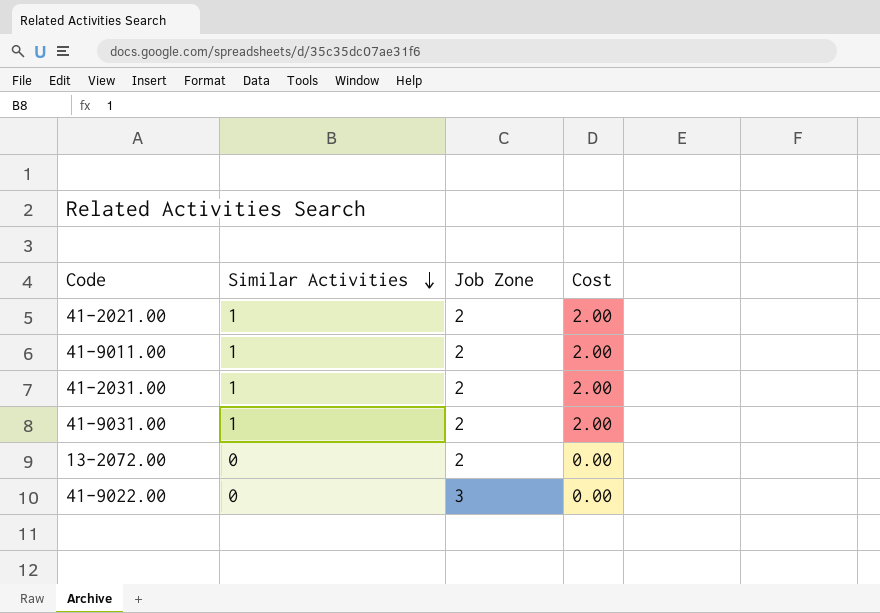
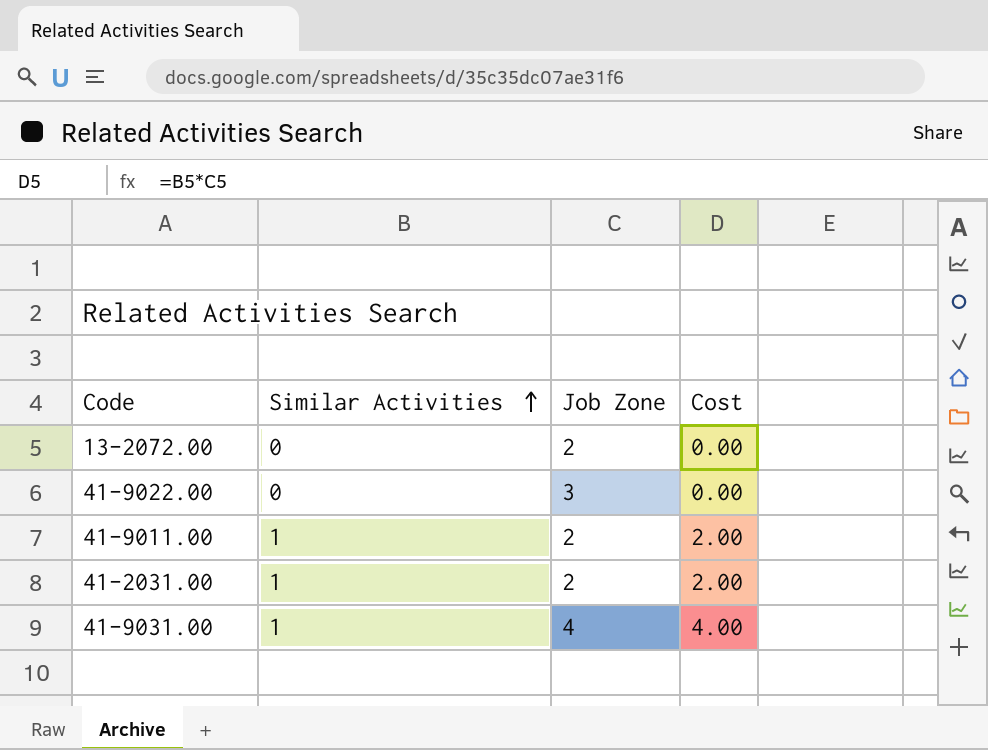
row order: Similar Activities descending -> Similar Activities ascending
row 41-2021.00: 1 | 2 | 2.00 -> none
41-9031.00 | Job Zone: 2 -> 4
41-9031.00 | Cost: 2.00 -> 4.00

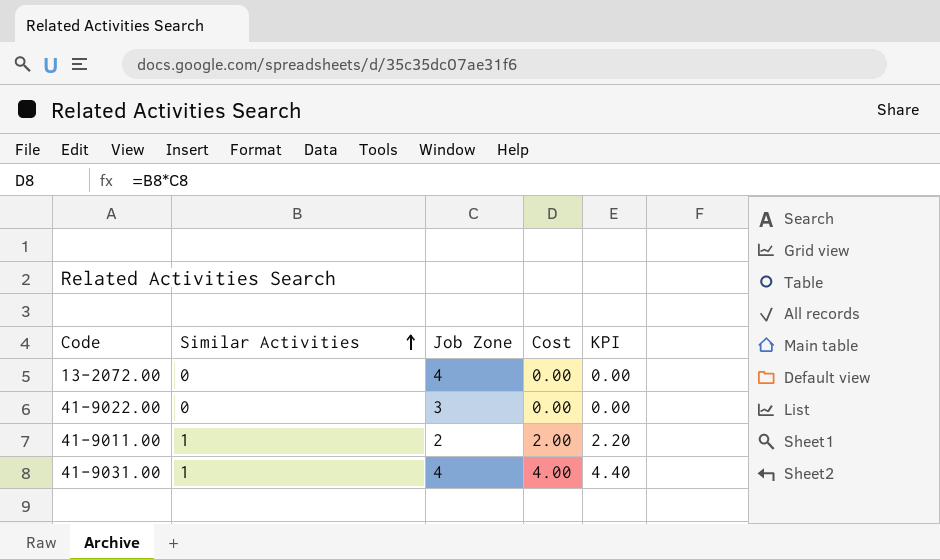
column KPI | formula: none -> [Cost] * 1.1
row 41-2031.00: 1 | 2 | 2.00 -> none
13-2072.00 | Job Zone: 2 -> 4

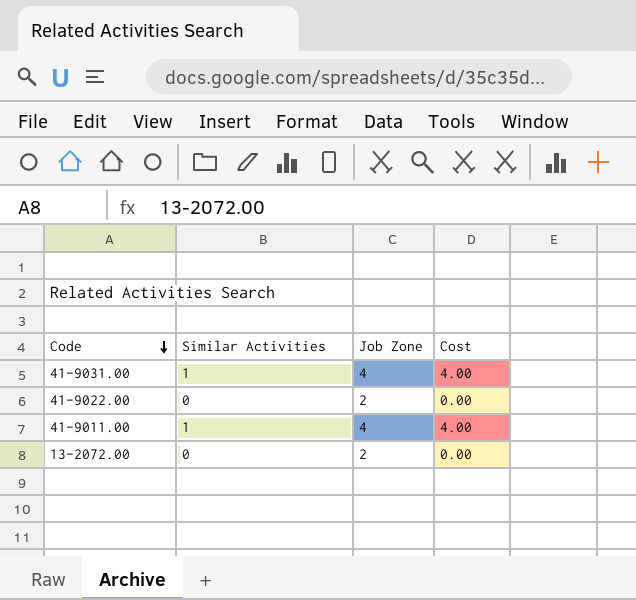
row order: Similar Activities ascending -> Code descending
column KPI | formula: [Cost] * 1.1 -> none
41-9022.00 | Job Zone: 3 -> 2
41-9011.00 | Job Zone: 2 -> 4
41-9011.00 | Cost: 2.00 -> 4.00
13-2072.00 | Job Zone: 4 -> 2

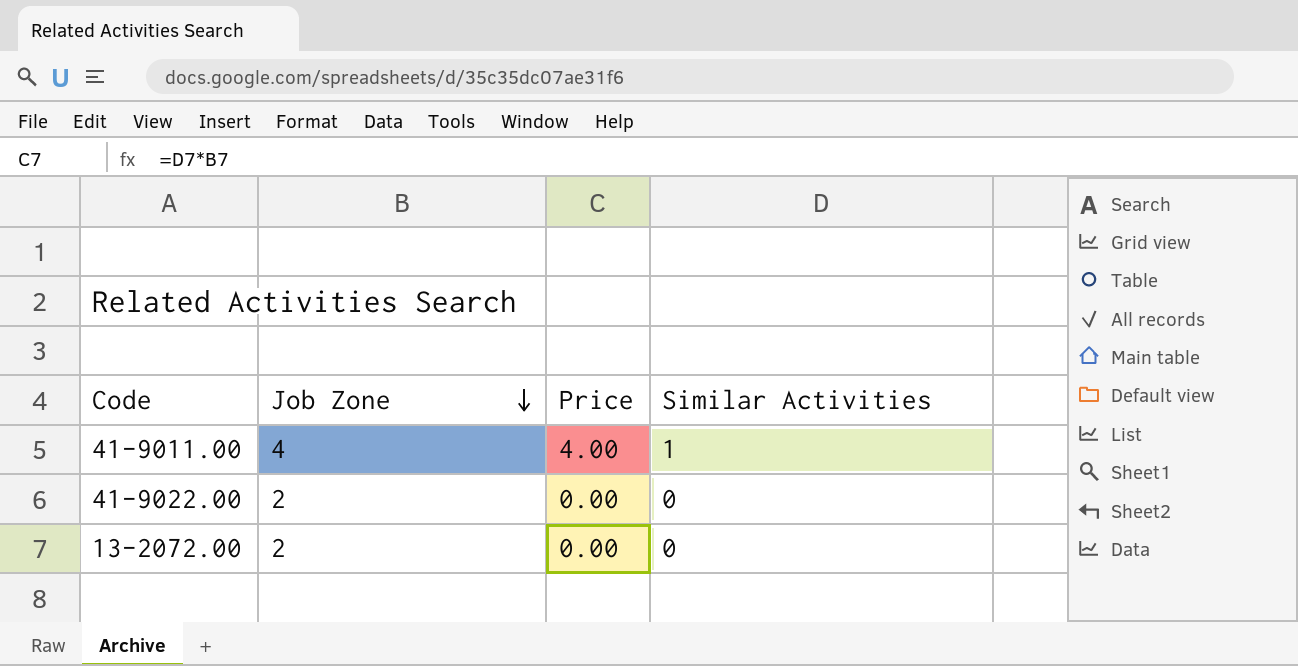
row order: Code descending -> Job Zone descending
column name: Cost -> Price
column Similar Activities | position: 2 -> 4
row 41-9031.00: 1 | 4 | 4.00 -> none

